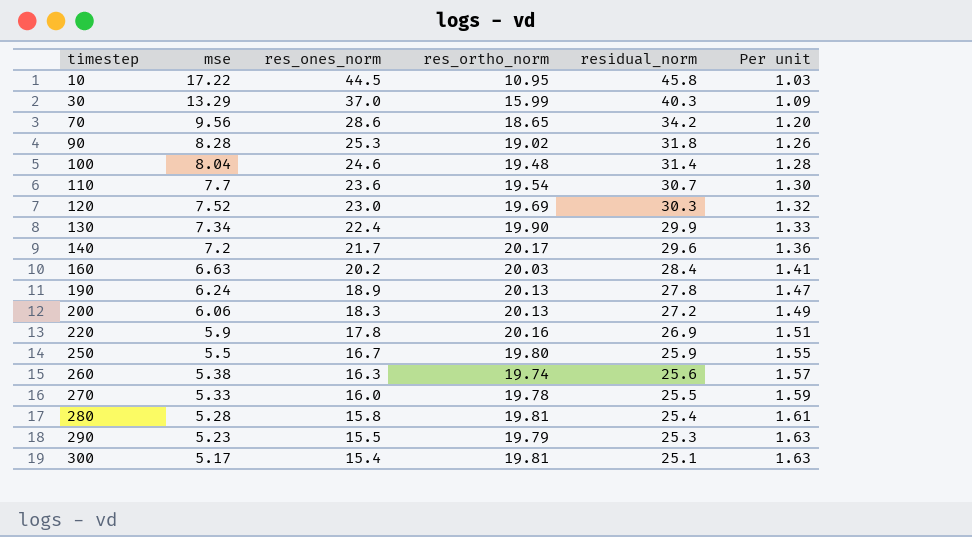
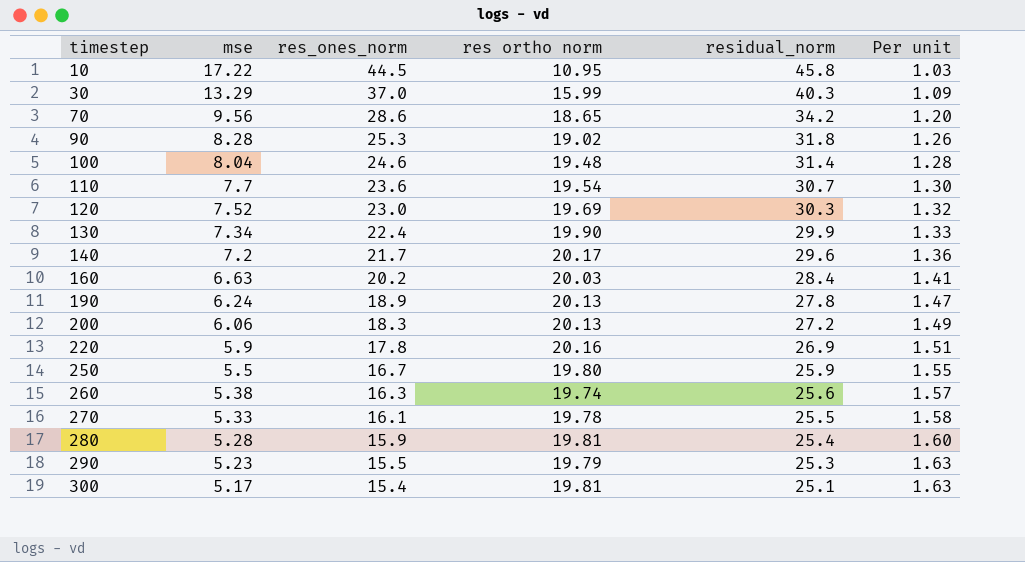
column name: res_ortho_norm -> res ortho norm
270 | res_ones_norm: 16.0 -> 16.1
270 | Per unit: 1.59 -> 1.58
280 | res_ones_norm: 15.8 -> 15.9
280 | Per unit: 1.61 -> 1.60

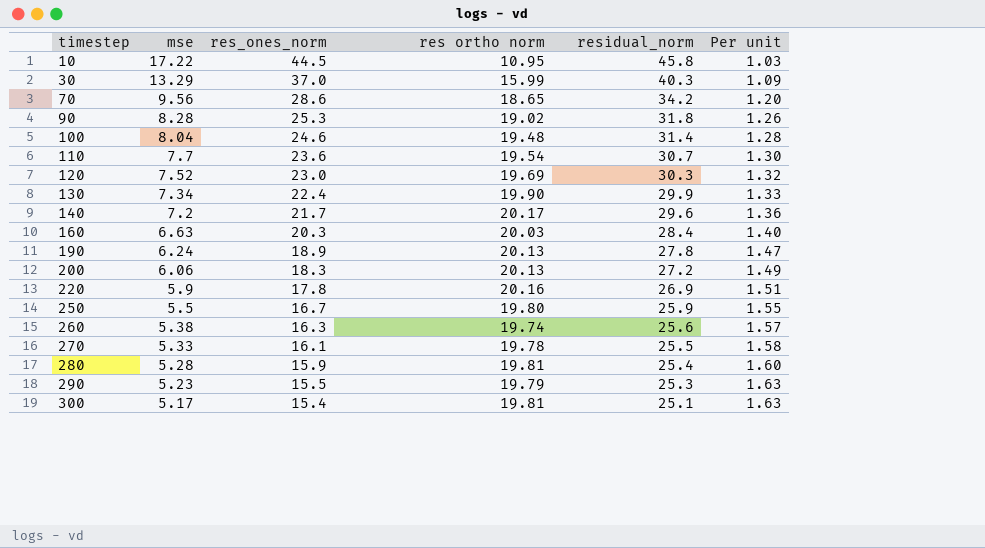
160 | res_ones_norm: 20.2 -> 20.3
160 | Per unit: 1.41 -> 1.40

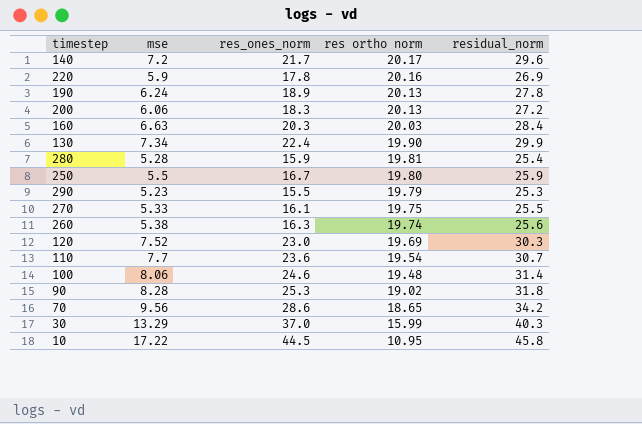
row order: timestep ascending -> res ortho norm descending
column Per unit | formula: [residual_norm] / [res_ones_norm] -> none
row 300: 5.17 | 15.4 | 19.81 | 25.1 | 1.63 -> none
270 | res ortho norm: 19.78 -> 19.75
100 | mse: 8.04 -> 8.06

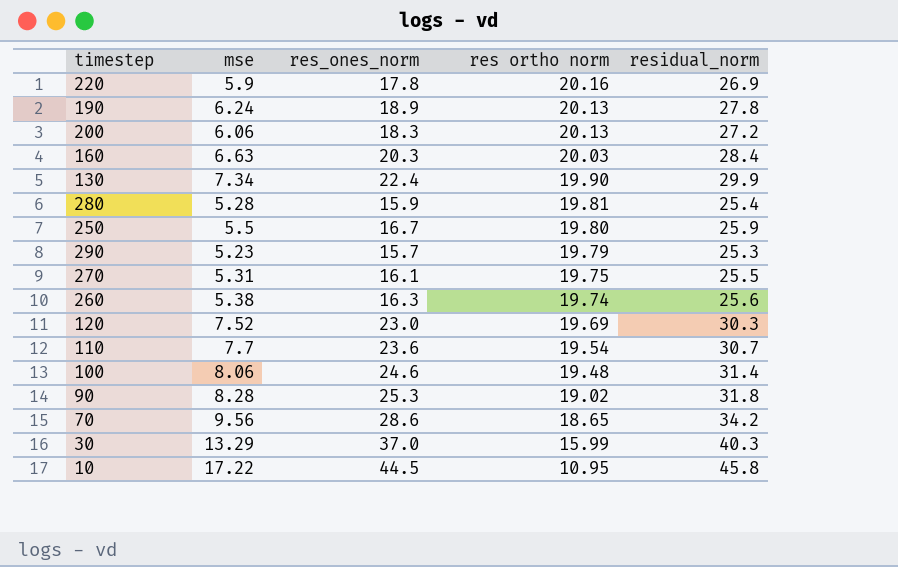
row 140: 7.2 | 21.7 | 20.17 | 29.6 -> none
290 | res_ones_norm: 15.5 -> 15.7
270 | mse: 5.33 -> 5.31

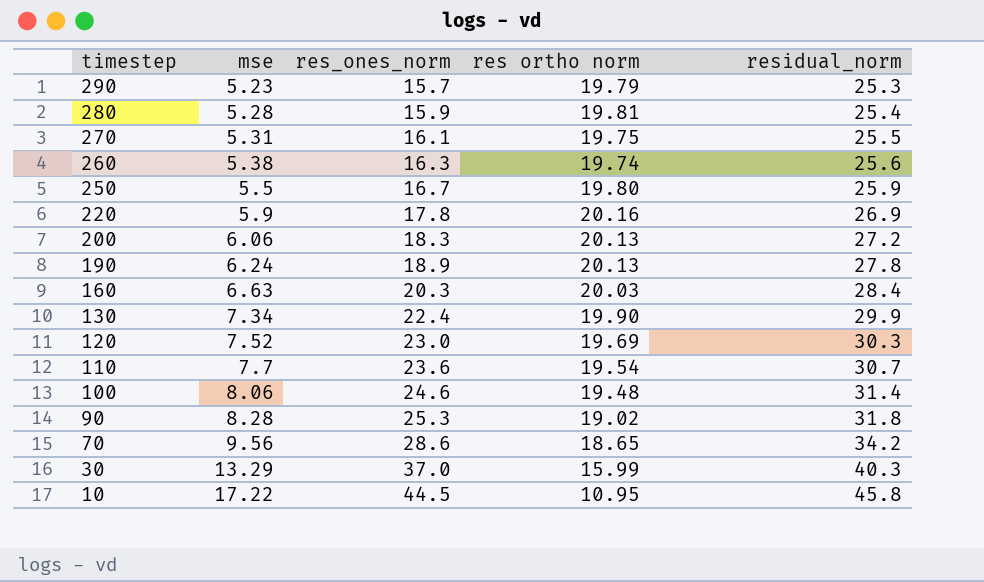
row order: res ortho norm descending -> timestep descending

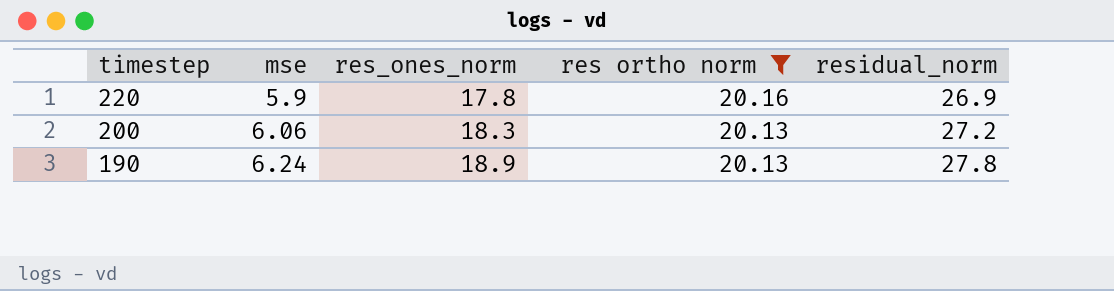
filter: none -> res ortho norm >= 20.13

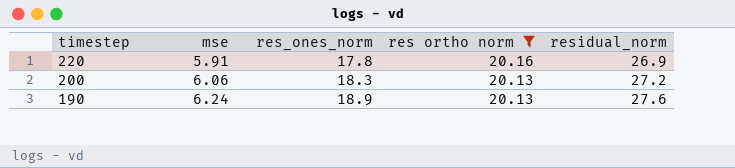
220 | mse: 5.9 -> 5.91
190 | residual_norm: 27.8 -> 27.6

